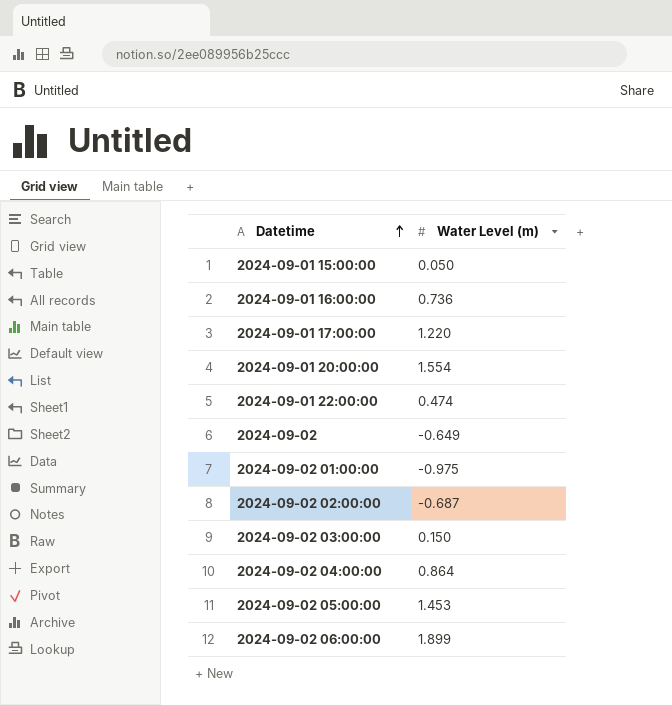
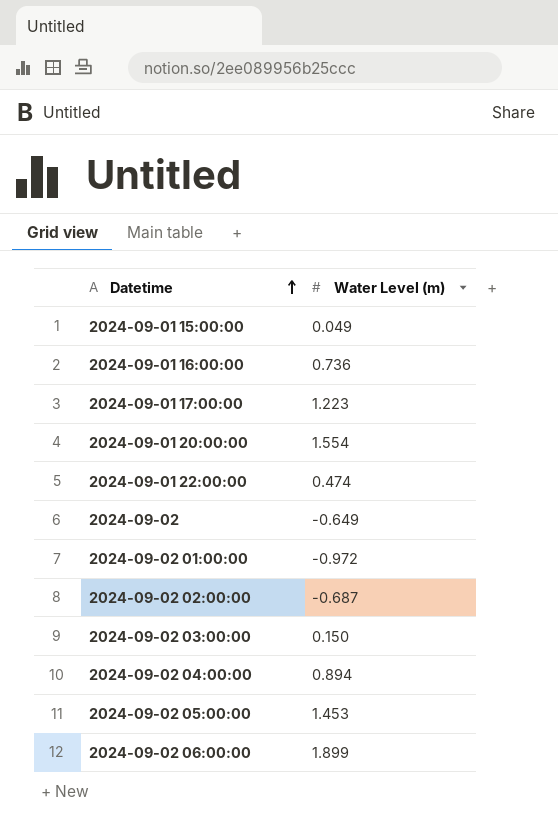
2024-09-01 15:00:00 | Water Level (m): 0.050 -> 0.049
2024-09-01 17:00:00 | Water Level (m): 1.220 -> 1.223
2024-09-02 01:00:00 | Water Level (m): -0.975 -> -0.972
2024-09-02 04:00:00 | Water Level (m): 0.864 -> 0.894

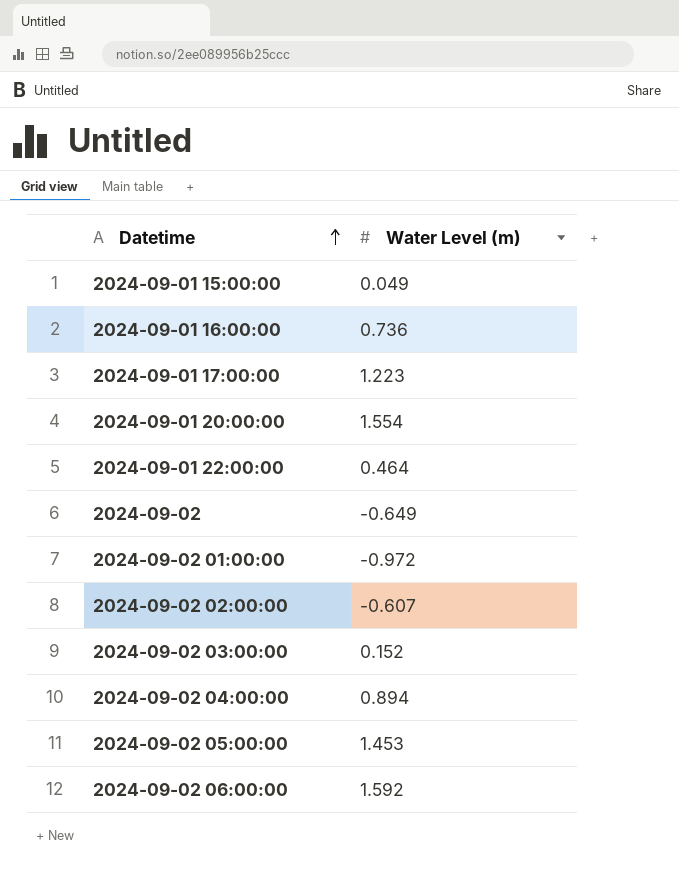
2024-09-01 22:00:00 | Water Level (m): 0.474 -> 0.464
2024-09-02 02:00:00 | Water Level (m): -0.687 -> -0.607
2024-09-02 03:00:00 | Water Level (m): 0.150 -> 0.152
2024-09-02 06:00:00 | Water Level (m): 1.899 -> 1.592

